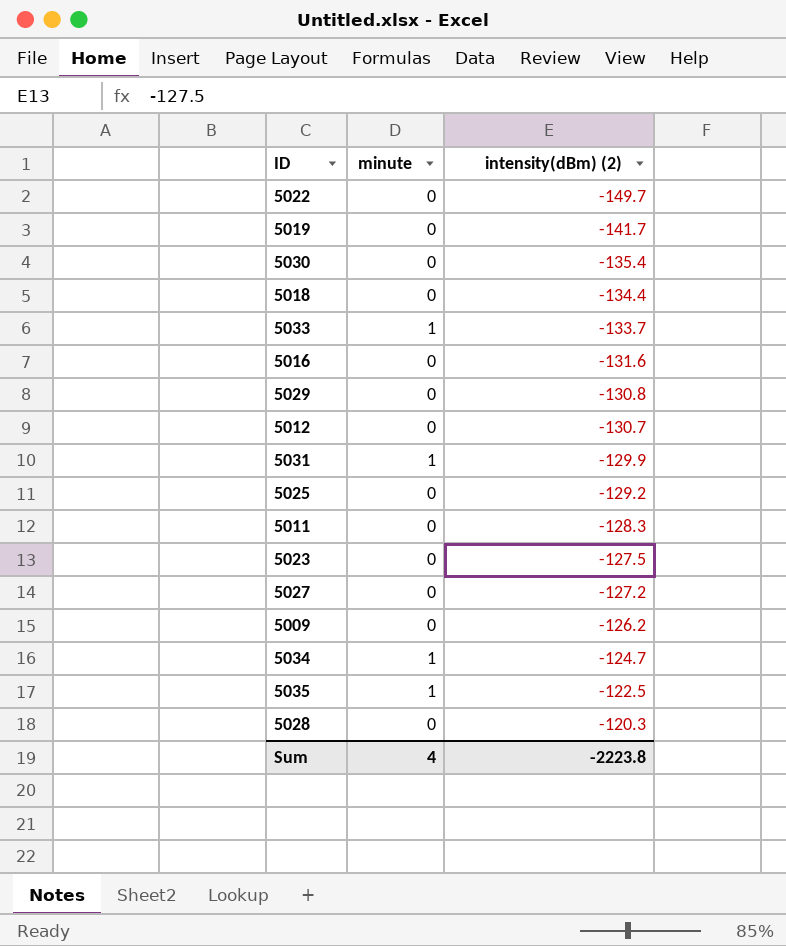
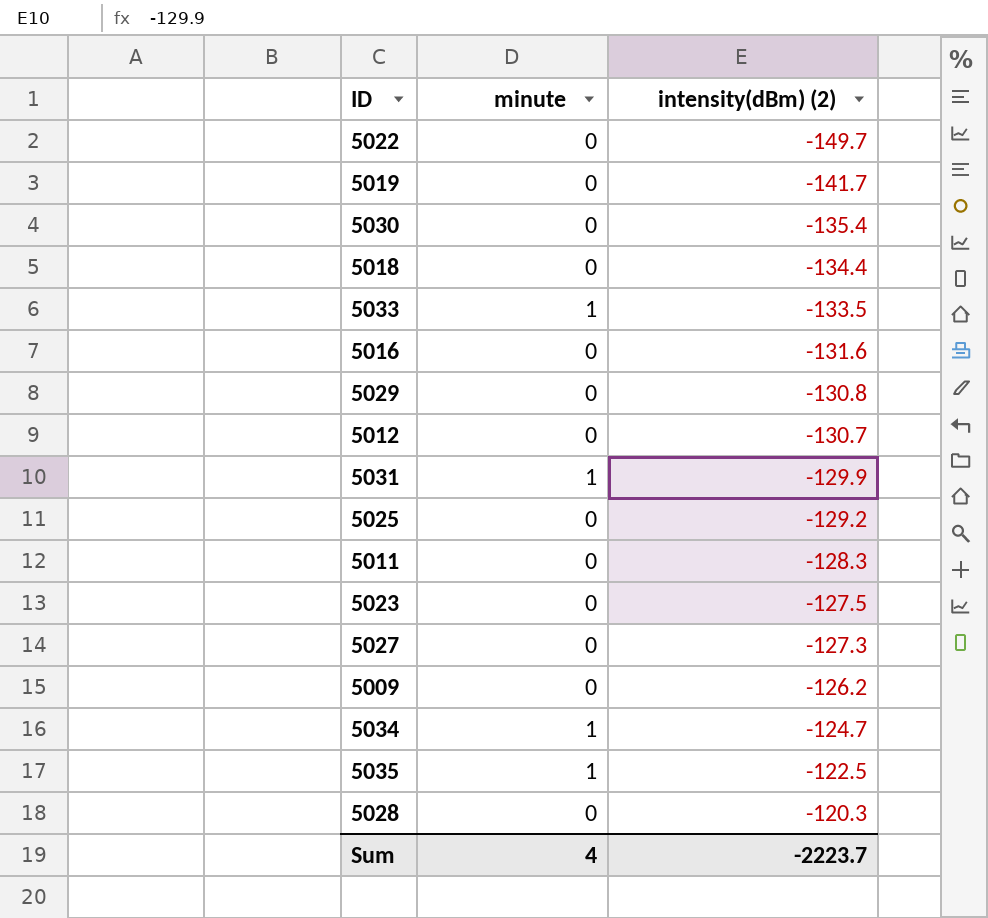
5033 | intensity(dBm) (2): -133.7 -> -133.5
5027 | intensity(dBm) (2): -127.2 -> -127.3
Sum | intensity(dBm) (2): -2223.8 -> -2223.7

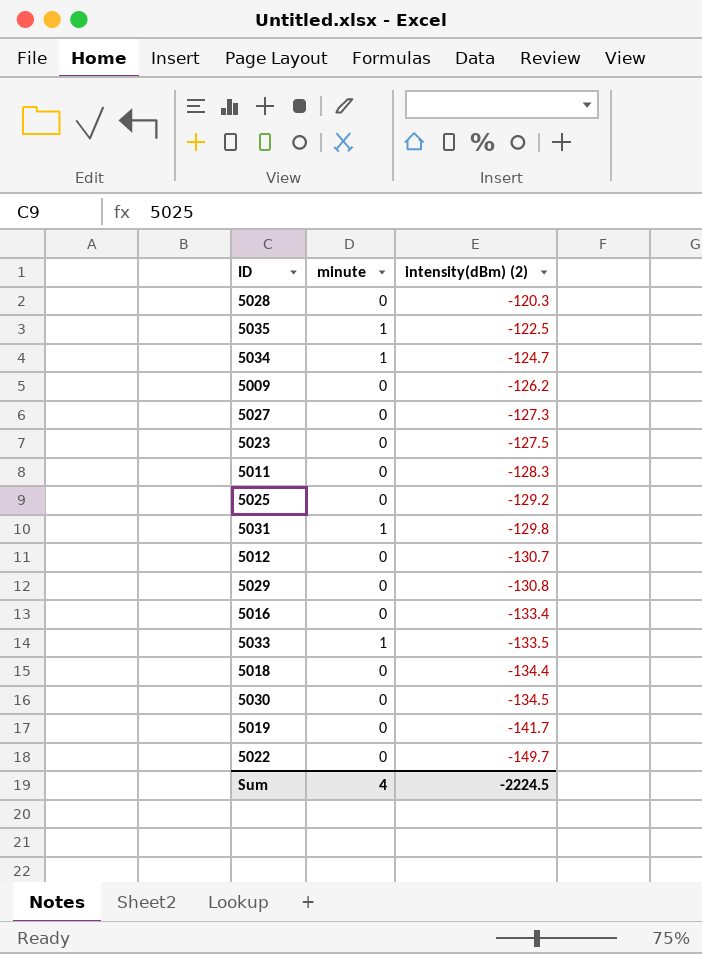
row order: intensity(dBm) (2) ascending -> intensity(dBm) (2) descending
5031 | intensity(dBm) (2): -129.9 -> -129.8
5016 | intensity(dBm) (2): -131.6 -> -133.4
5030 | intensity(dBm) (2): -135.4 -> -134.5
Sum | intensity(dBm) (2): -2223.7 -> -2224.5

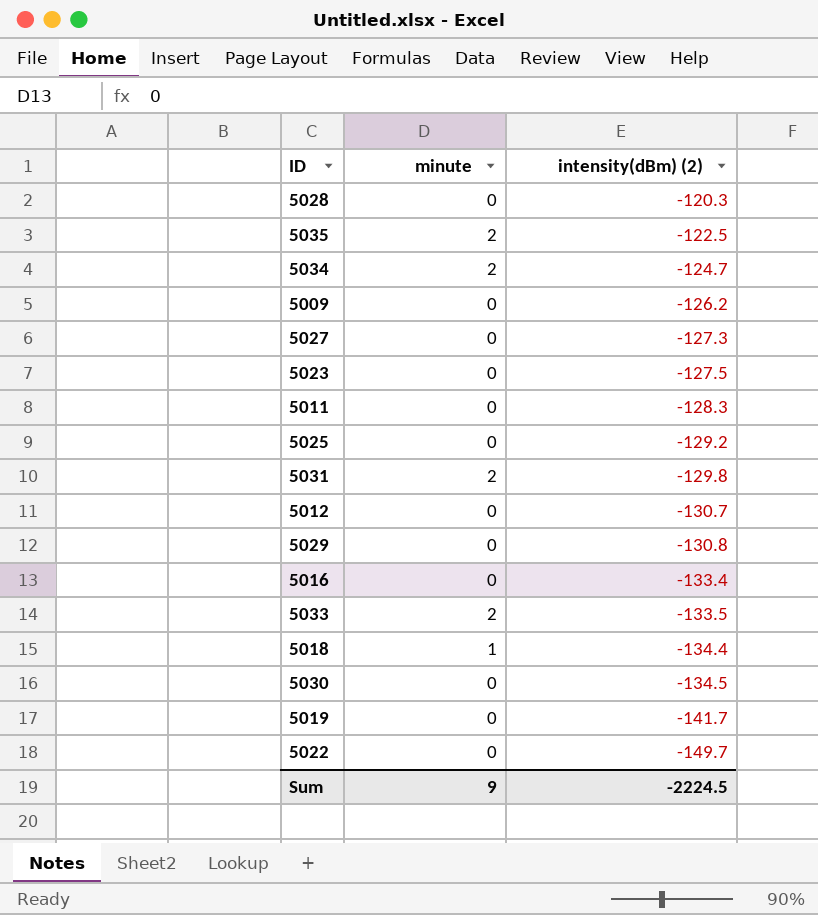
5035 | minute: 1 -> 2
5034 | minute: 1 -> 2
5031 | minute: 1 -> 2
5033 | minute: 1 -> 2
5018 | minute: 0 -> 1
Sum | minute: 4 -> 9

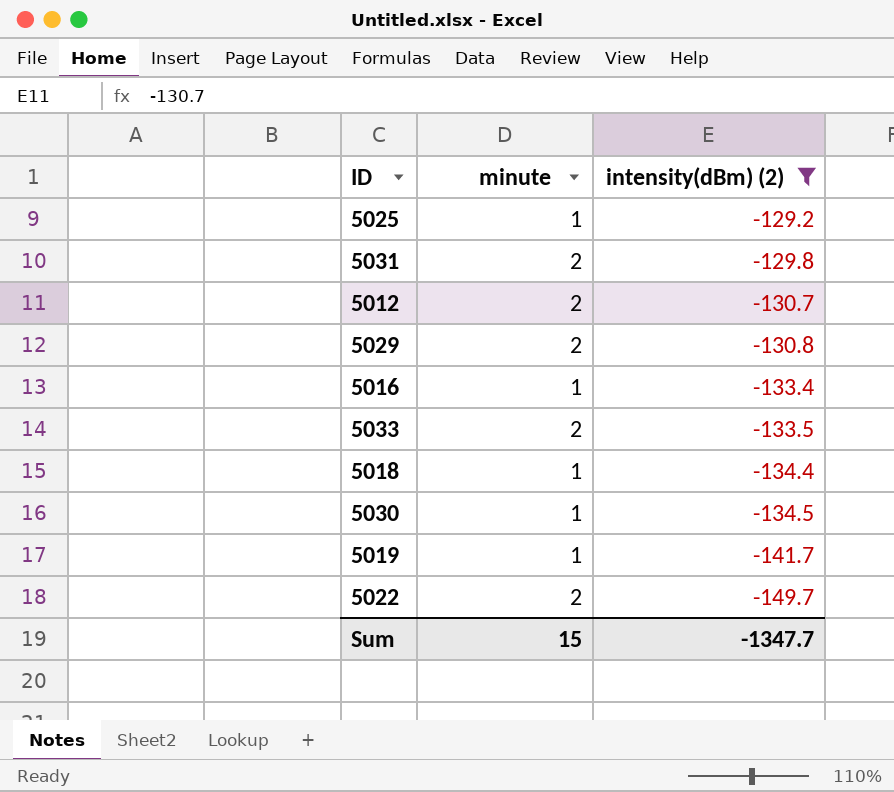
filter: none -> intensity(dBm) (2) <= -129.2
5025 | minute: 0 -> 1
5012 | minute: 0 -> 2
5029 | minute: 0 -> 2
5016 | minute: 0 -> 1
5030 | minute: 0 -> 1
5019 | minute: 0 -> 1
5022 | minute: 0 -> 2
Sum | minute: 9 -> 15
Sum | intensity(dBm) (2): -2224.5 -> -1347.7

